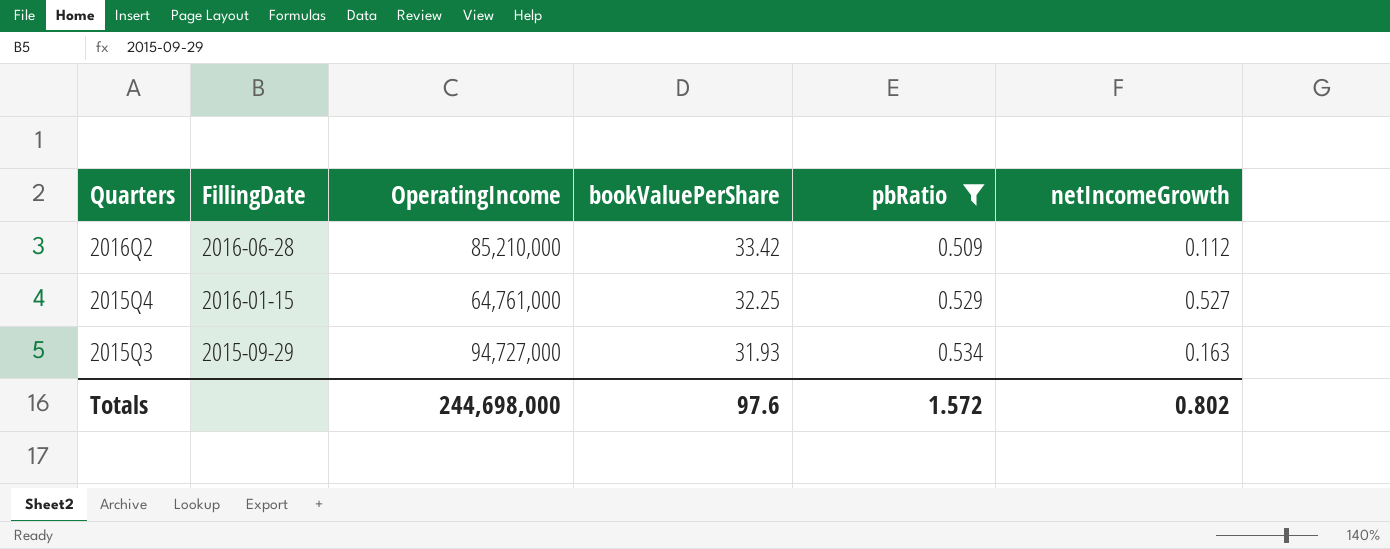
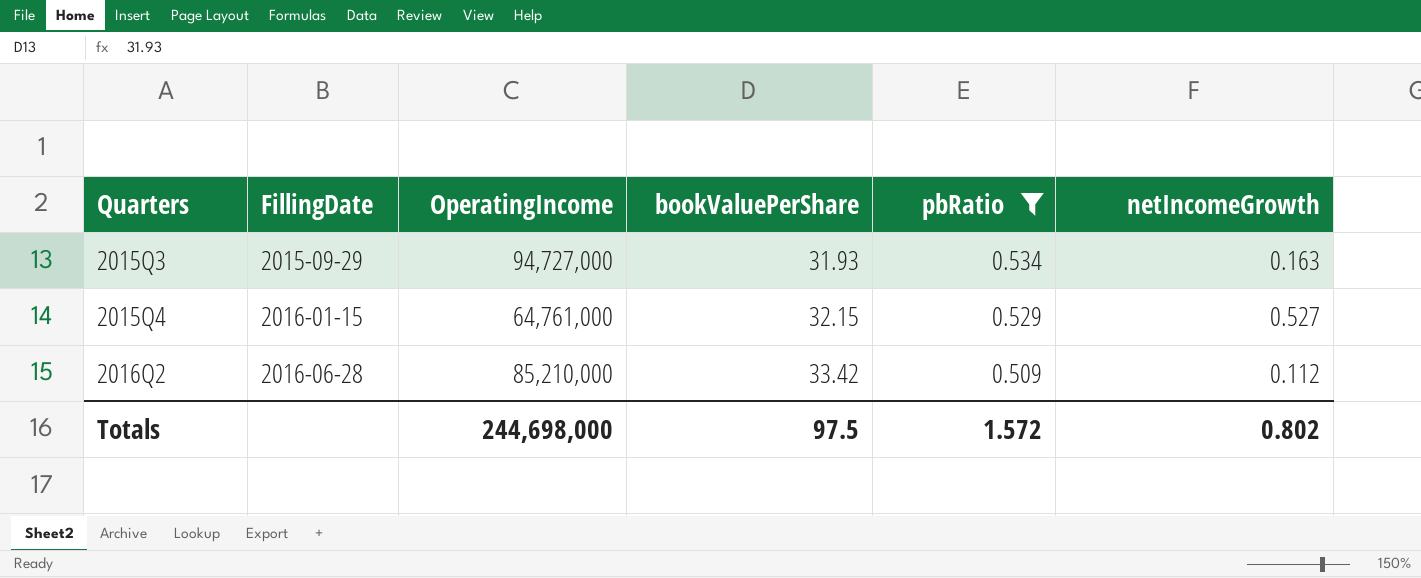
row order: Quarters descending -> Quarters ascending
2015Q4 | bookValuePerShare: 32.25 -> 32.15
Totals | bookValuePerShare: 97.6 -> 97.5

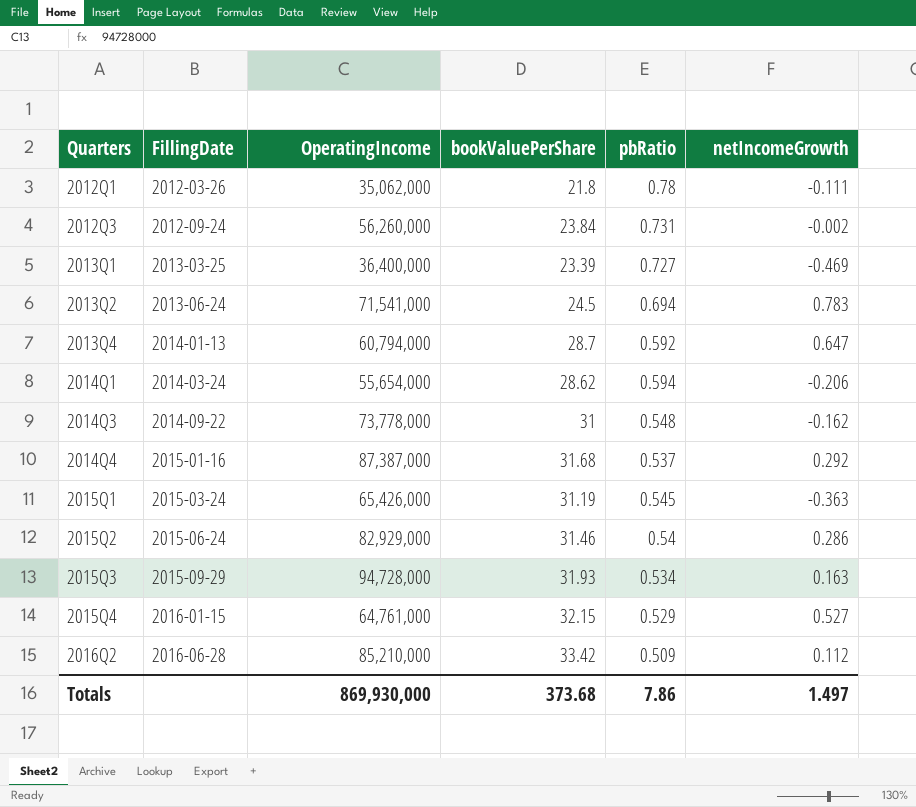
filter: pbRatio <= 0.534 -> none
2015Q3 | OperatingIncome: 94,727,000 -> 94,728,000
Totals | OperatingIncome: 244,698,000 -> 869,930,000
Totals | bookValuePerShare: 97.5 -> 373.68
Totals | pbRatio: 1.572 -> 7.86
Totals | netIncomeGrowth: 0.802 -> 1.497

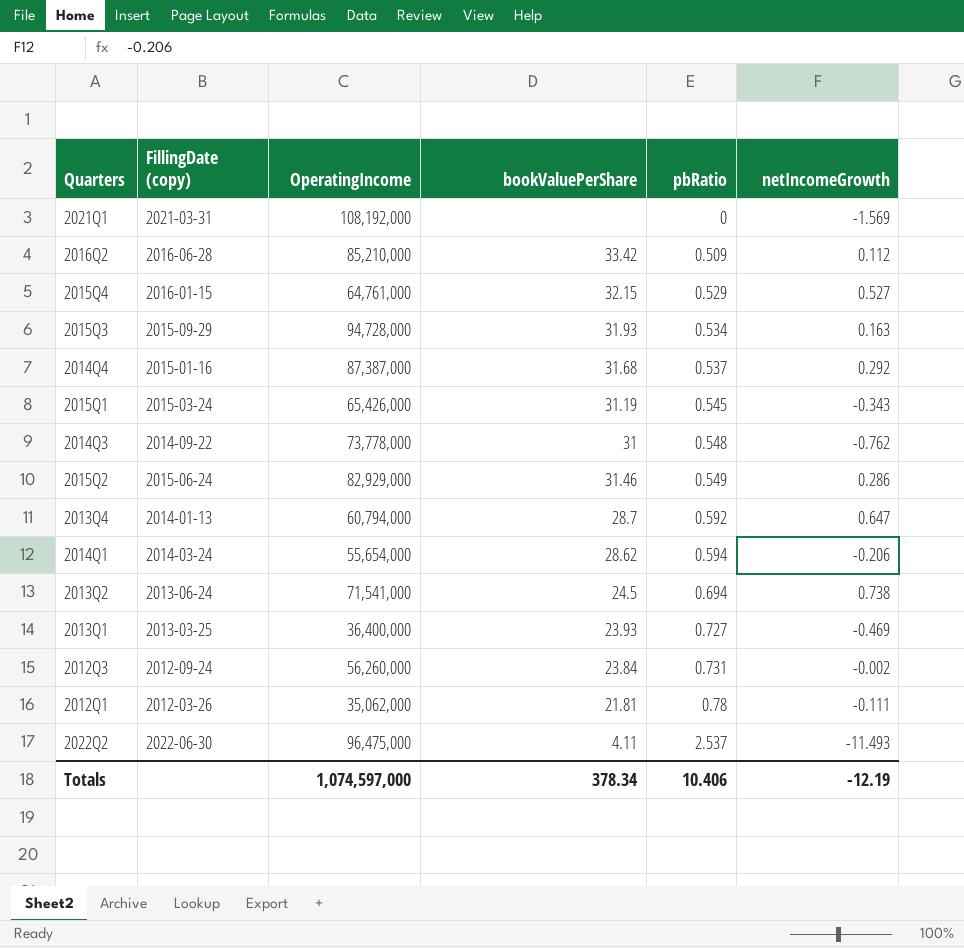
row order: Quarters ascending -> pbRatio ascending
column name: FillingDate -> FillingDate (copy)
row 2021Q1: none -> 2021-03-31 | 108,192,000 | none | 0 | -1.569
2015Q1 | netIncomeGrowth: -0.363 -> -0.343
2014Q3 | netIncomeGrowth: -0.162 -> -0.762
2015Q2 | pbRatio: 0.54 -> 0.549
2013Q2 | netIncomeGrowth: 0.783 -> 0.738
2013Q1 | bookValuePerShare: 23.39 -> 23.93
2012Q1 | bookValuePerShare: 21.8 -> 21.81
row 2022Q2: none -> 2022-06-30 | 96,475,000 | 4.11 | 2.537 | -11.493
Totals | OperatingIncome: 869,930,000 -> 1,074,597,000
Totals | bookValuePerShare: 373.68 -> 378.34
Totals | pbRatio: 7.86 -> 10.406
Totals | netIncomeGrowth: 1.497 -> -12.19

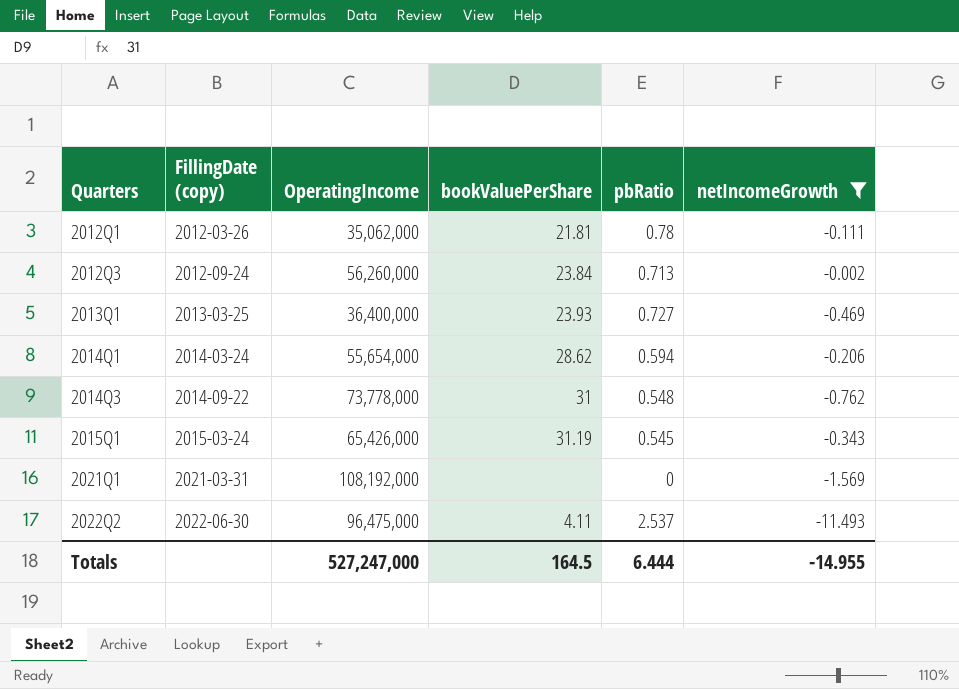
filter: none -> netIncomeGrowth <= -0.002
row order: pbRatio ascending -> Quarters ascending
2012Q3 | pbRatio: 0.731 -> 0.713
Totals | OperatingIncome: 1,074,597,000 -> 527,247,000
Totals | bookValuePerShare: 378.34 -> 164.5
Totals | pbRatio: 10.406 -> 6.444
Totals | netIncomeGrowth: -12.19 -> -14.955

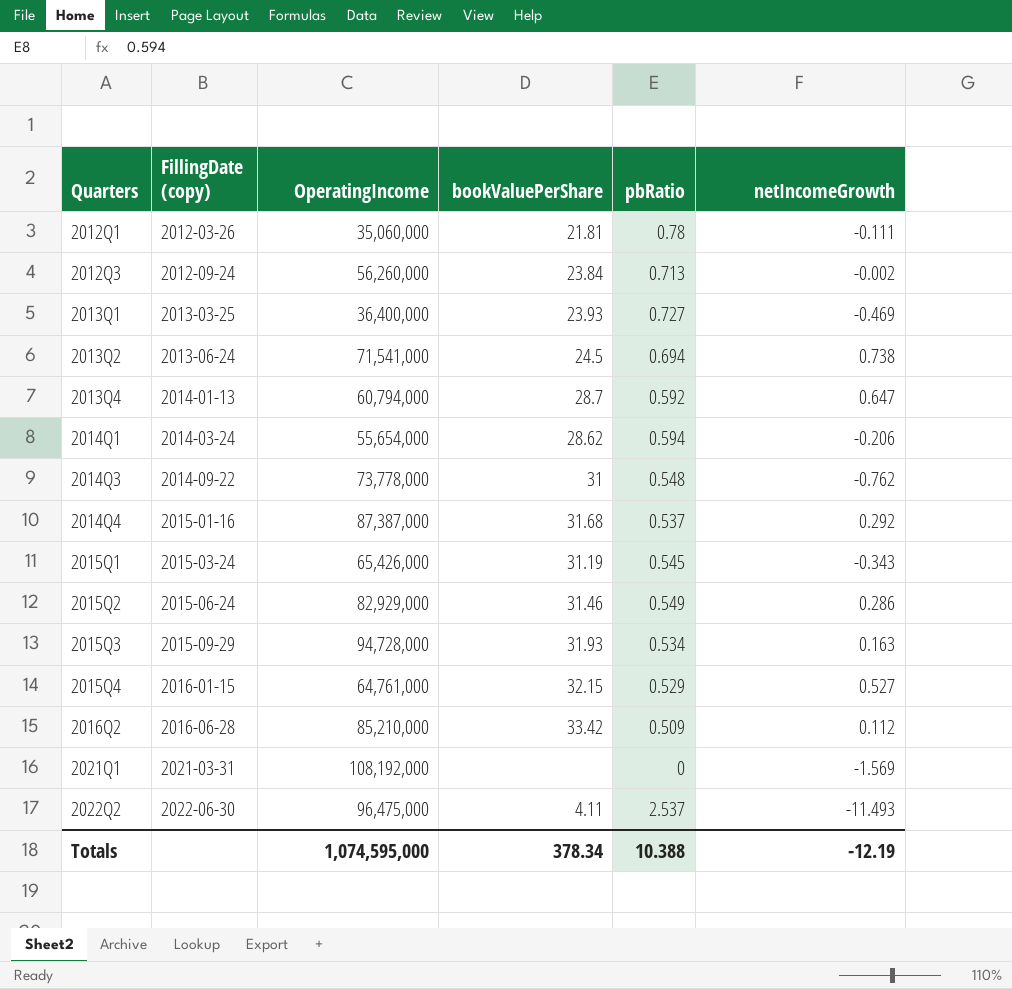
filter: netIncomeGrowth <= -0.002 -> none
2012Q1 | OperatingIncome: 35,062,000 -> 35,060,000
Totals | OperatingIncome: 527,247,000 -> 1,074,595,000
Totals | bookValuePerShare: 164.5 -> 378.34
Totals | pbRatio: 6.444 -> 10.388
Totals | netIncomeGrowth: -14.955 -> -12.19

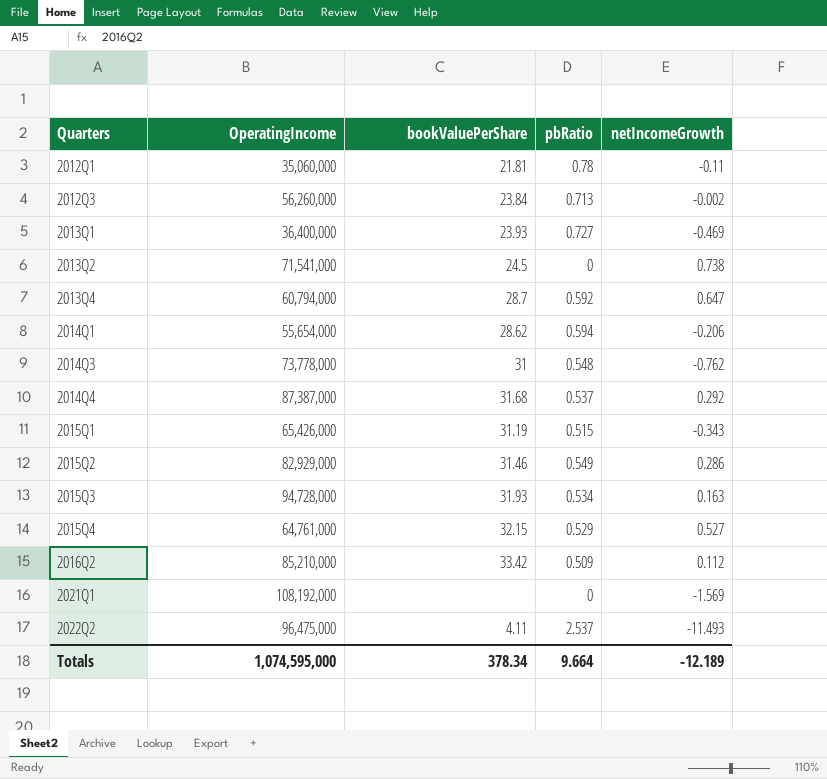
column FillingDate (copy) | position: 2 -> none
2012Q1 | netIncomeGrowth: -0.111 -> -0.11
2013Q2 | pbRatio: 0.694 -> 0
2015Q1 | pbRatio: 0.545 -> 0.515
Totals | pbRatio: 10.388 -> 9.664
Totals | netIncomeGrowth: -12.19 -> -12.189

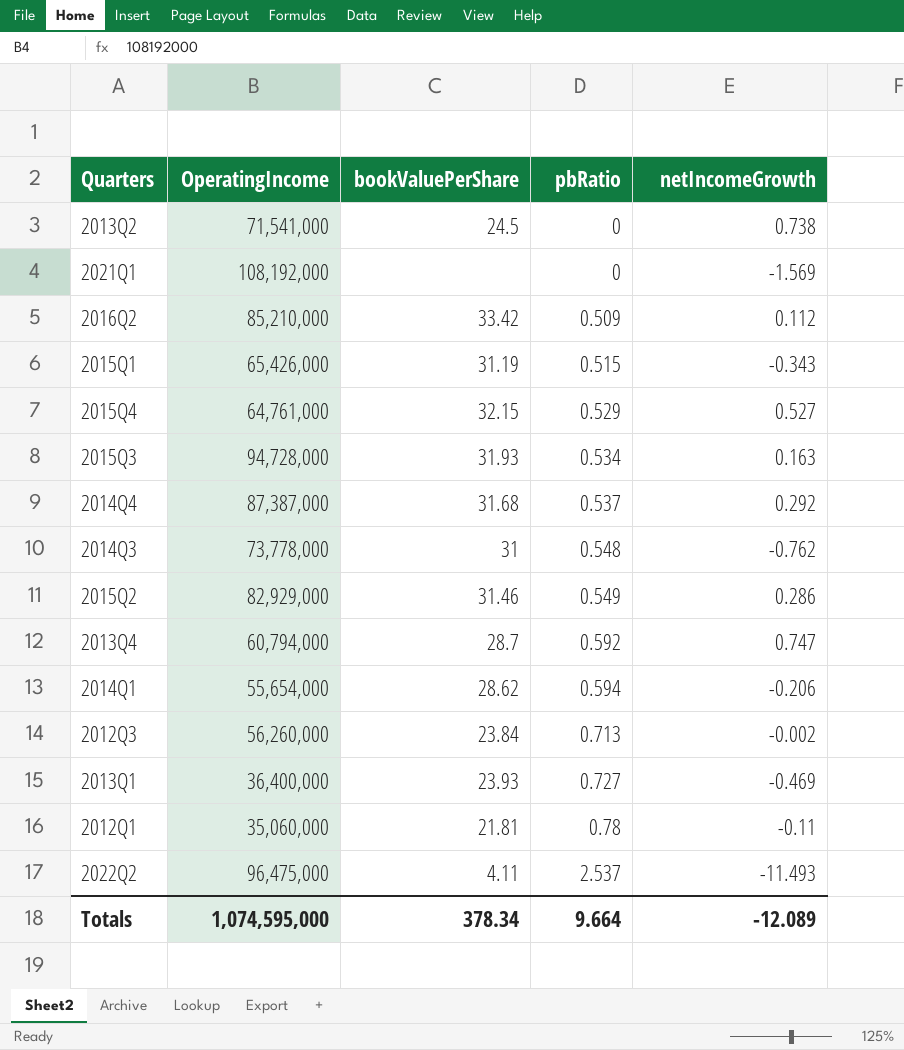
row order: Quarters ascending -> pbRatio ascending
2013Q4 | netIncomeGrowth: 0.647 -> 0.747
Totals | netIncomeGrowth: -12.189 -> -12.089

